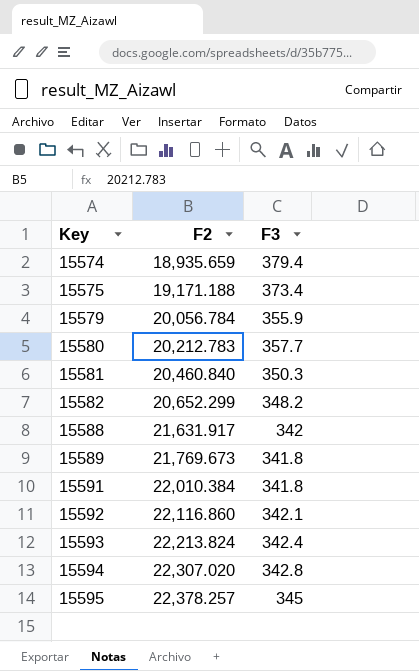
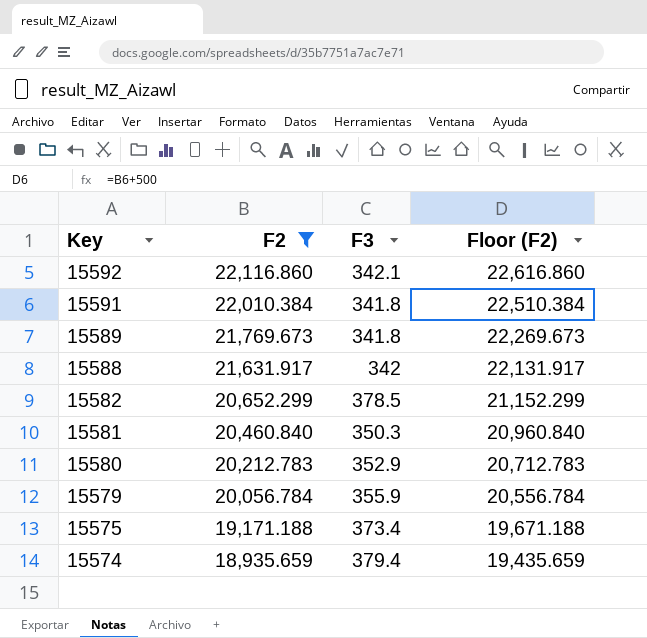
filter: none -> F2 <= 22,116.860
row order: Key ascending -> Key descending
column Floor (F2) | formula: none -> [F2] + 500
15582 | F3: 348.2 -> 378.5
15580 | F3: 357.7 -> 352.9

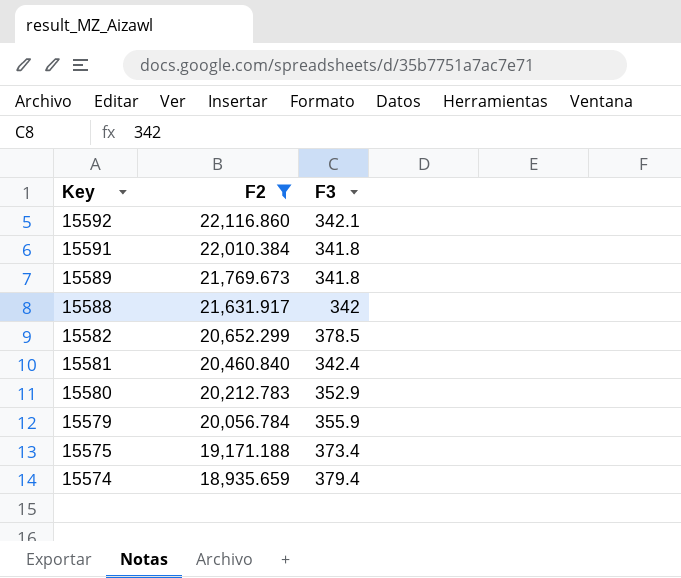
column Floor (F2) | formula: [F2] + 500 -> none
15581 | F3: 350.3 -> 342.4

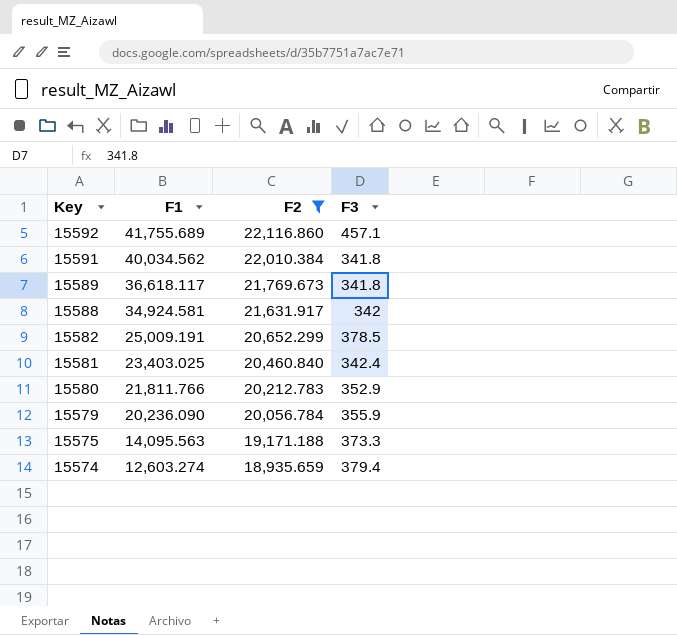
column F1 | position: none -> 2
15592 | F3: 342.1 -> 457.1
15575 | F3: 373.4 -> 373.3

